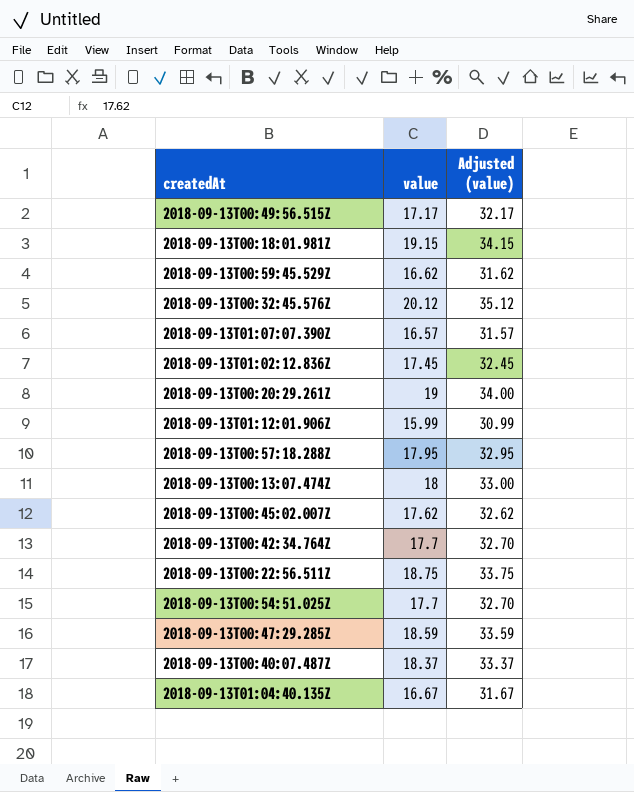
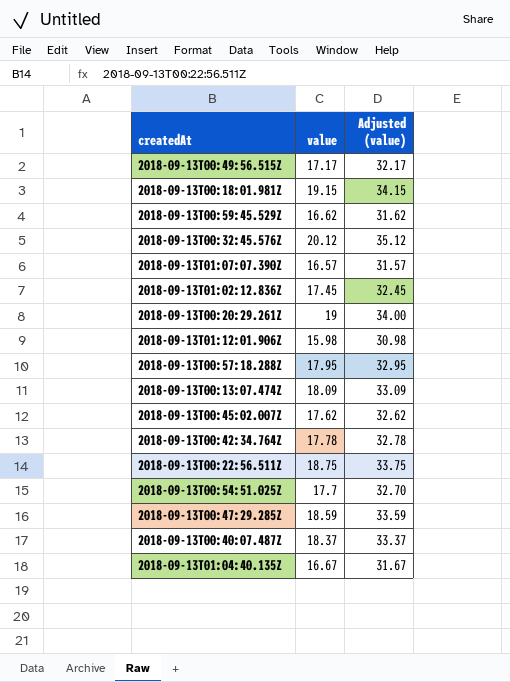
2018-09-13T01:12:01.906Z | value: 15.99 -> 15.98
2018-09-13T01:12:01.906Z | Adjusted (value): 30.99 -> 30.98
2018-09-13T00:13:07.474Z | value: 18 -> 18.09
2018-09-13T00:13:07.474Z | Adjusted (value): 33.00 -> 33.09
2018-09-13T00:42:34.764Z | value: 17.7 -> 17.78
2018-09-13T00:42:34.764Z | Adjusted (value): 32.70 -> 32.78

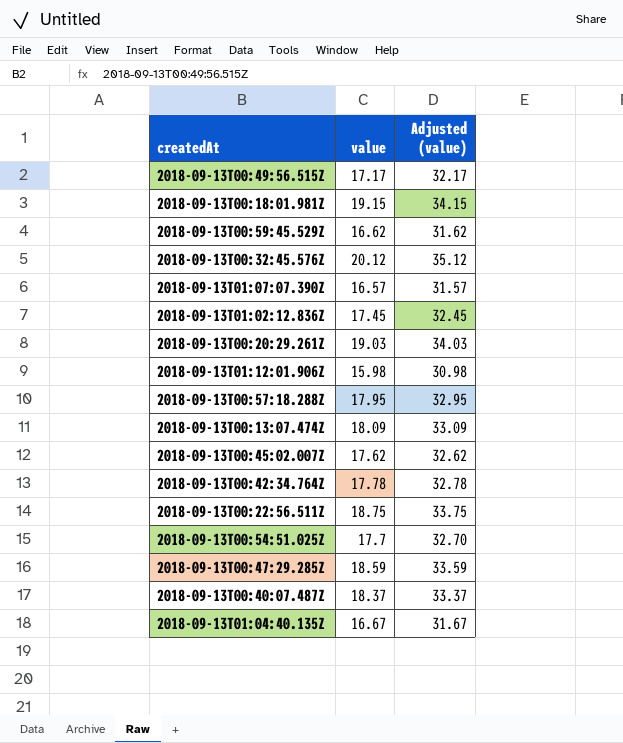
2018-09-13T00:20:29.261Z | value: 19 -> 19.03
2018-09-13T00:20:29.261Z | Adjusted (value): 34.00 -> 34.03

